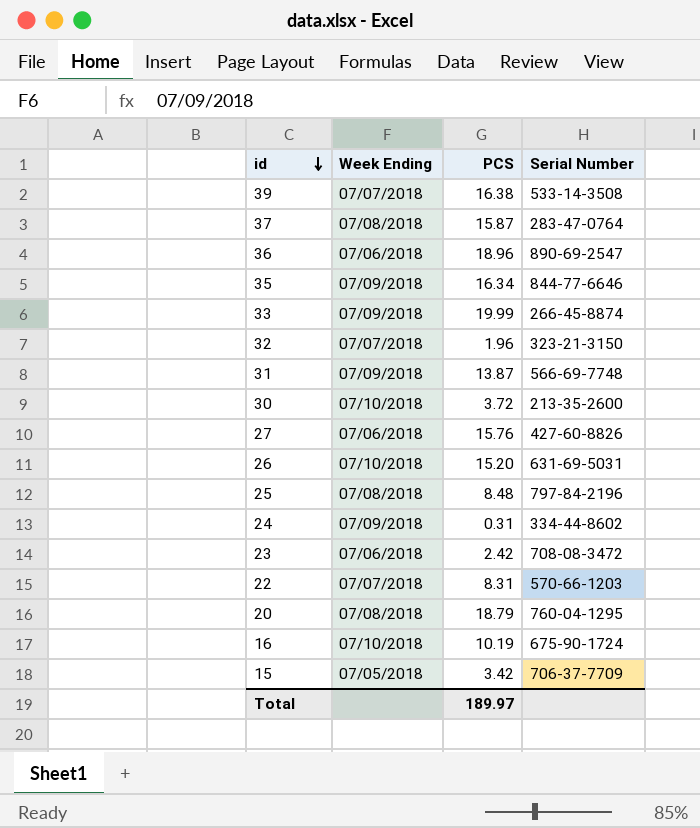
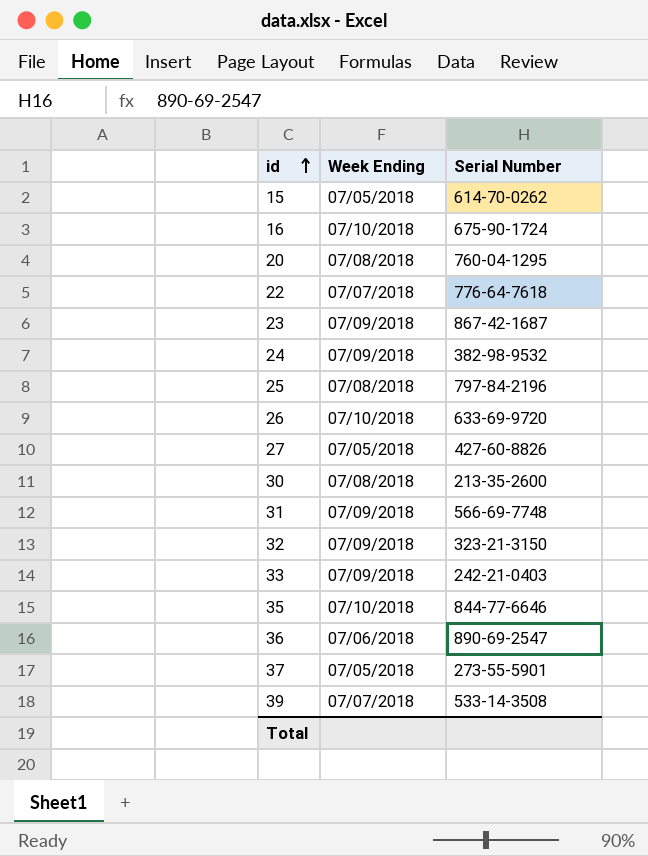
row order: id descending -> id ascending
column PCS | position: 3 -> none
15 | Serial Number: 706-37-7709 -> 614-70-0262
22 | Serial Number: 570-66-1203 -> 776-64-7618
23 | Week Ending: 07/06/2018 -> 07/09/2018
23 | Serial Number: 708-08-3472 -> 867-42-1687
24 | Serial Number: 334-44-8602 -> 382-98-9532
26 | Serial Number: 631-69-5031 -> 633-69-9720
27 | Week Ending: 07/06/2018 -> 07/05/2018
30 | Week Ending: 07/10/2018 -> 07/08/2018
32 | Week Ending: 07/07/2018 -> 07/09/2018
33 | Serial Number: 266-45-8874 -> 242-21-0403
35 | Week Ending: 07/09/2018 -> 07/10/2018
37 | Week Ending: 07/08/2018 -> 07/05/2018
37 | Serial Number: 283-47-0764 -> 273-55-5901

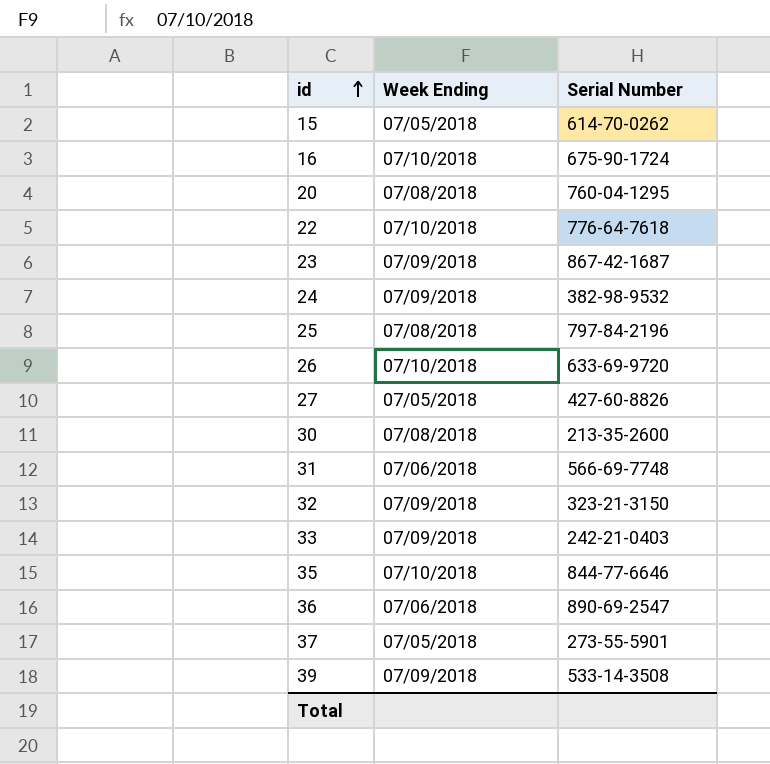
22 | Week Ending: 07/07/2018 -> 07/10/2018
31 | Week Ending: 07/09/2018 -> 07/06/2018
39 | Week Ending: 07/07/2018 -> 07/09/2018

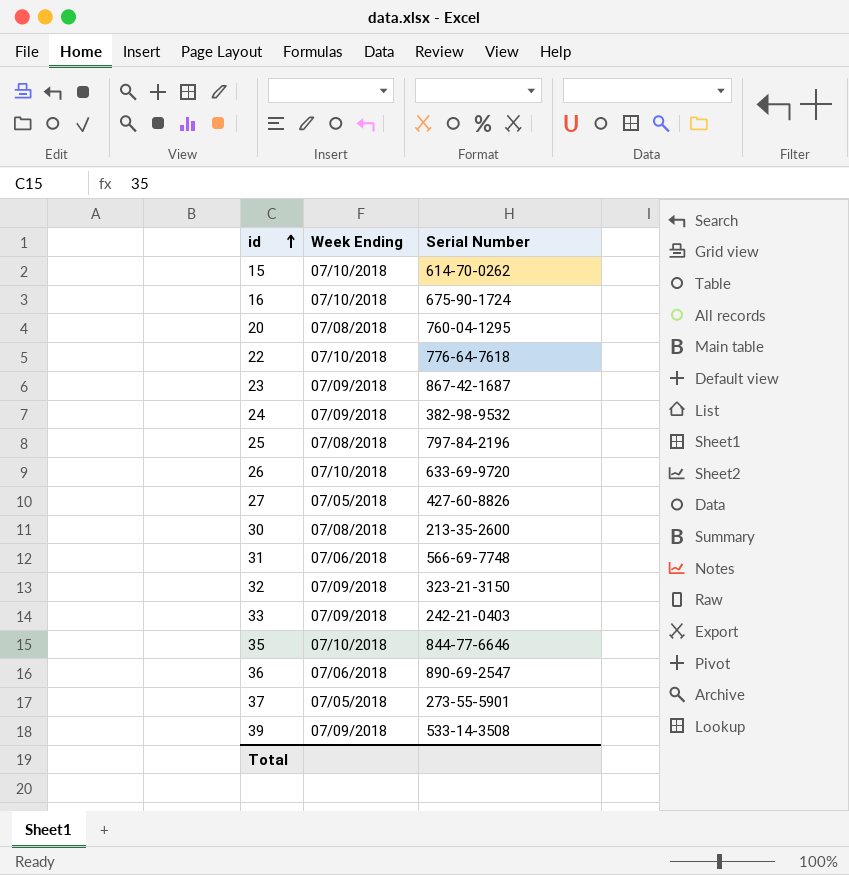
15 | Week Ending: 07/05/2018 -> 07/10/2018

